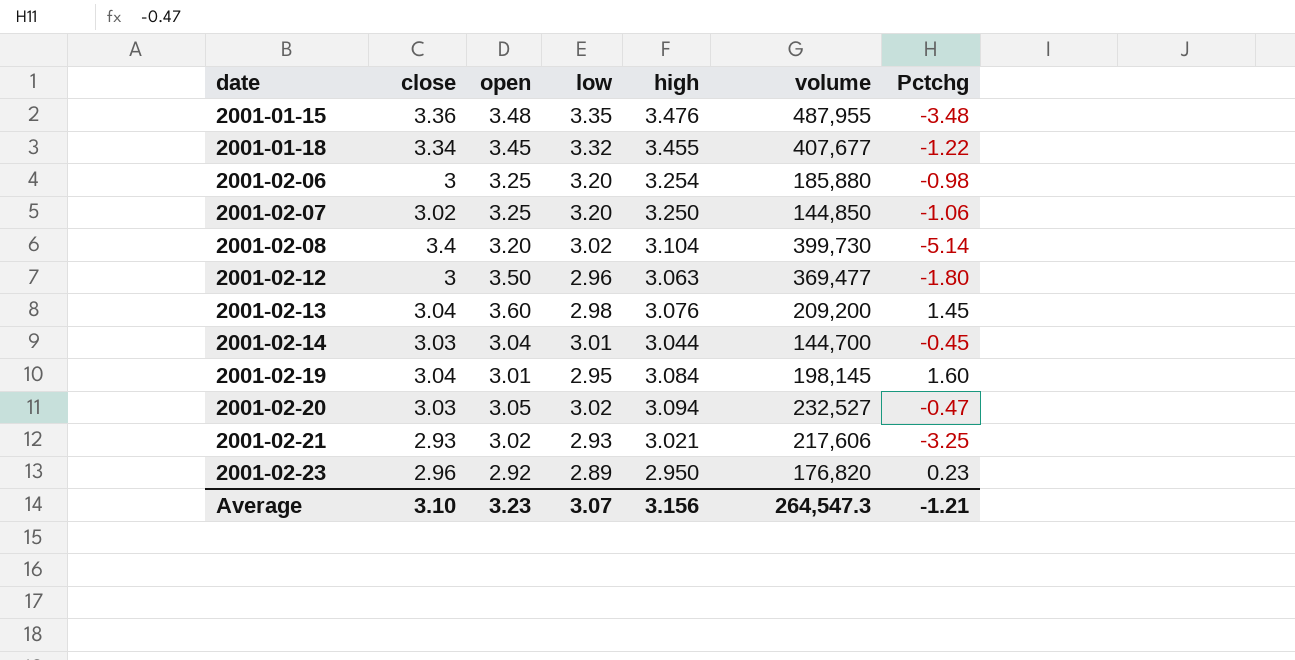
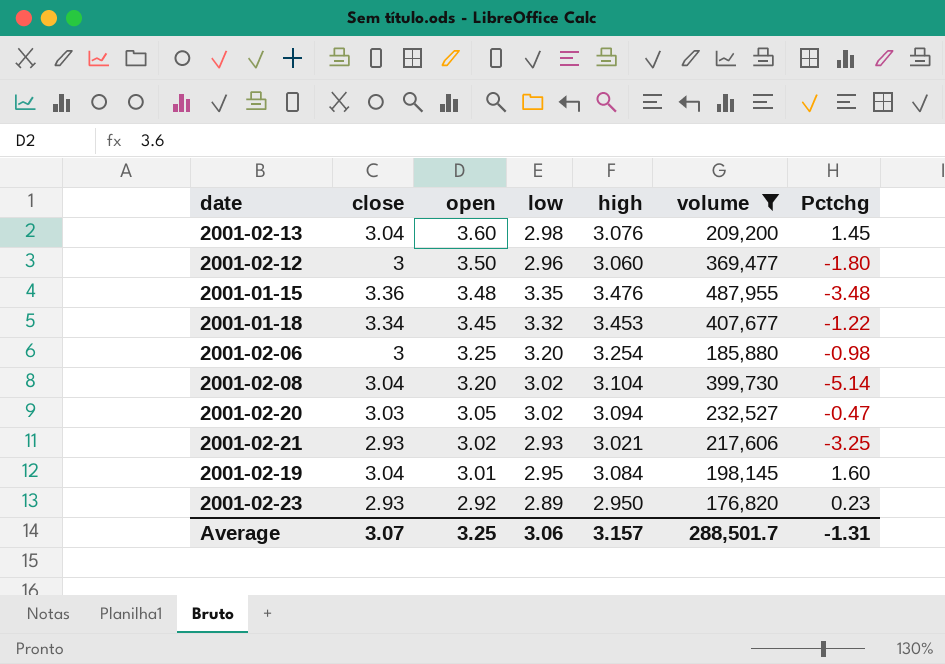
filter: none -> volume >= 176,820
row order: date ascending -> open descending
2001-02-12 | high: 3.063 -> 3.060
2001-01-18 | high: 3.455 -> 3.453
2001-02-08 | close: 3.4 -> 3.04
2001-02-23 | close: 2.96 -> 2.93
Average | close: 3.10 -> 3.07
Average | open: 3.23 -> 3.25
Average | low: 3.07 -> 3.06
Average | high: 3.156 -> 3.157
Average | volume: 264,547.3 -> 288,501.7
Average | Pctchg: -1.21 -> -1.31

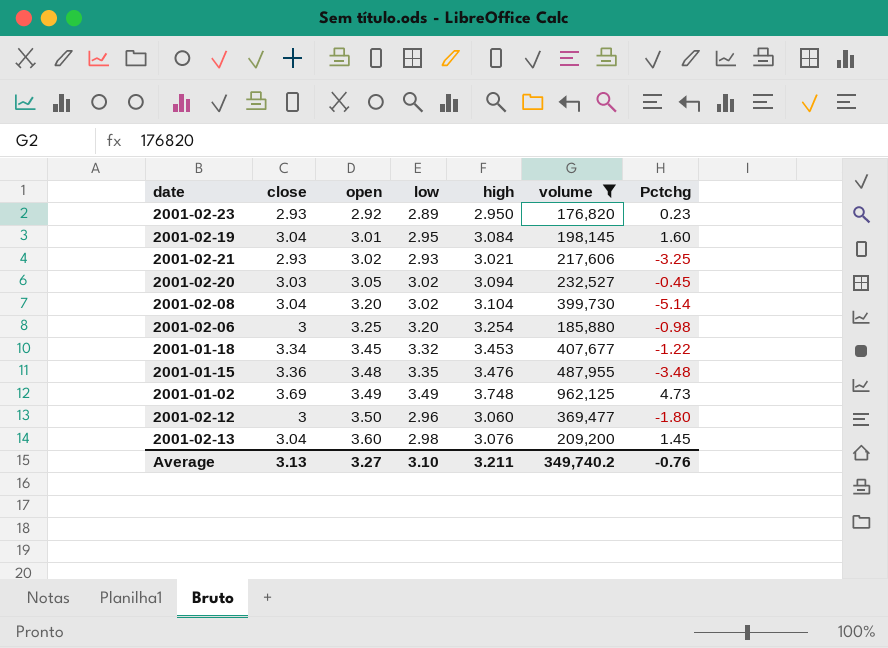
row order: open descending -> open ascending
2001-02-20 | Pctchg: -0.47 -> -0.45
row 2001-01-02: none -> 3.69 | 3.49 | 3.49 | 3.748 | 962,125 | 4.73
Average | close: 3.07 -> 3.13
Average | open: 3.25 -> 3.27
Average | low: 3.06 -> 3.10
Average | high: 3.157 -> 3.211
Average | volume: 288,501.7 -> 349,740.2
Average | Pctchg: -1.31 -> -0.76

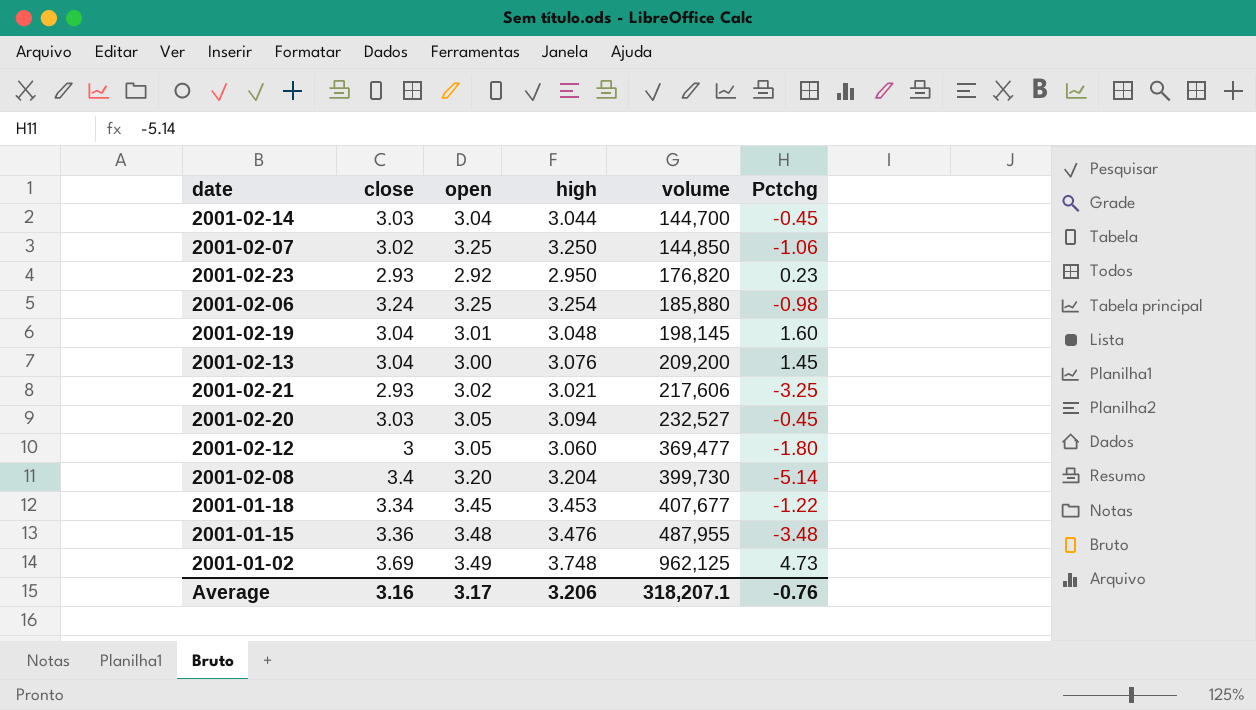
filter: volume >= 176,820 -> none
row order: open ascending -> volume ascending
column low | position: 4 -> none
2001-02-06 | close: 3 -> 3.24
2001-02-19 | high: 3.084 -> 3.048
2001-02-13 | open: 3.60 -> 3.00
2001-02-12 | open: 3.50 -> 3.05
2001-02-08 | close: 3.04 -> 3.4
2001-02-08 | high: 3.104 -> 3.204
Average | close: 3.13 -> 3.16
Average | open: 3.27 -> 3.17
Average | high: 3.211 -> 3.206
Average | volume: 349,740.2 -> 318,207.1

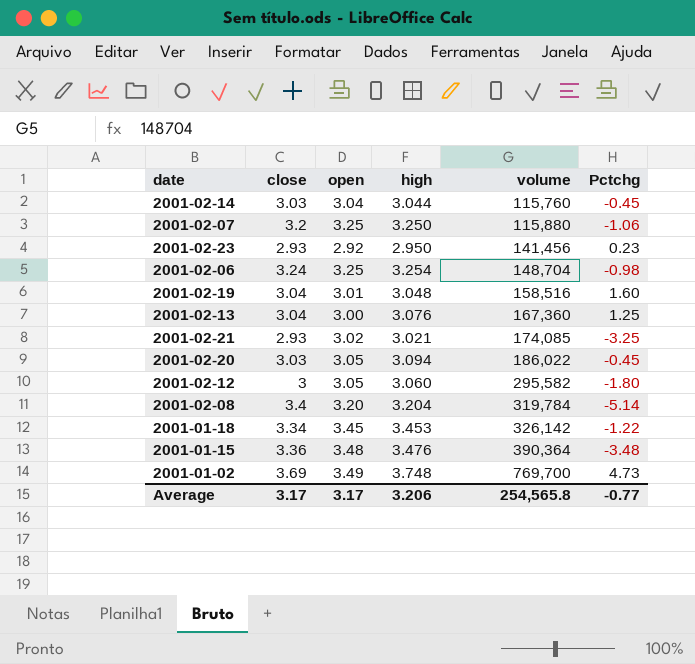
2001-02-14 | volume: 144,700 -> 115,760
2001-02-07 | close: 3.02 -> 3.2
2001-02-07 | volume: 144,850 -> 115,880
2001-02-23 | volume: 176,820 -> 141,456
2001-02-06 | volume: 185,880 -> 148,704
2001-02-19 | volume: 198,145 -> 158,516
2001-02-13 | volume: 209,200 -> 167,360
2001-02-13 | Pctchg: 1.45 -> 1.25
2001-02-21 | volume: 217,606 -> 174,085
2001-02-20 | volume: 232,527 -> 186,022
2001-02-12 | volume: 369,477 -> 295,582
2001-02-08 | volume: 399,730 -> 319,784
2001-01-18 | volume: 407,677 -> 326,142
2001-01-15 | volume: 487,955 -> 390,364
2001-01-02 | volume: 962,125 -> 769,700
Average | close: 3.16 -> 3.17
Average | volume: 318,207.1 -> 254,565.8
Average | Pctchg: -0.76 -> -0.77

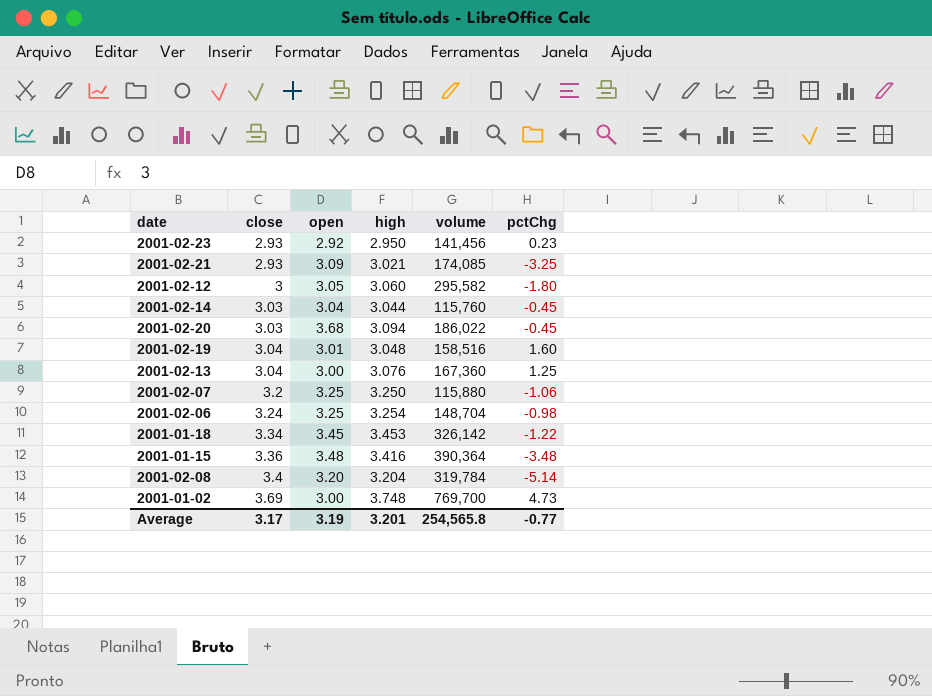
row order: volume ascending -> close ascending
column name: Pctchg -> pctChg
2001-02-21 | open: 3.02 -> 3.09
2001-02-20 | open: 3.05 -> 3.68
2001-01-15 | high: 3.476 -> 3.416
2001-01-02 | open: 3.49 -> 3.00
Average | open: 3.17 -> 3.19
Average | high: 3.206 -> 3.201

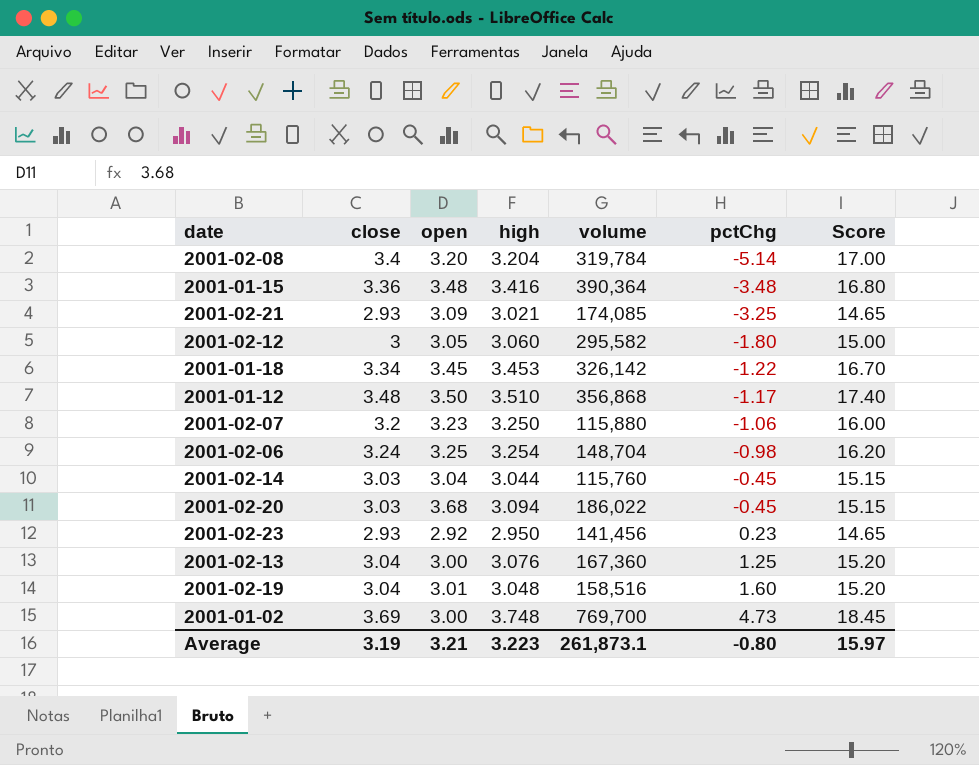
row order: close ascending -> pctChg ascending
column Score | formula: none -> [close] * 5
row 2001-01-12: none -> 3.48 | 3.50 | 3.510 | 356,868 | -1.17 | 17.40
2001-02-07 | open: 3.25 -> 3.23
Average | close: 3.17 -> 3.19
Average | open: 3.19 -> 3.21
Average | high: 3.201 -> 3.223
Average | volume: 254,565.8 -> 261,873.1
Average | pctChg: -0.77 -> -0.80

